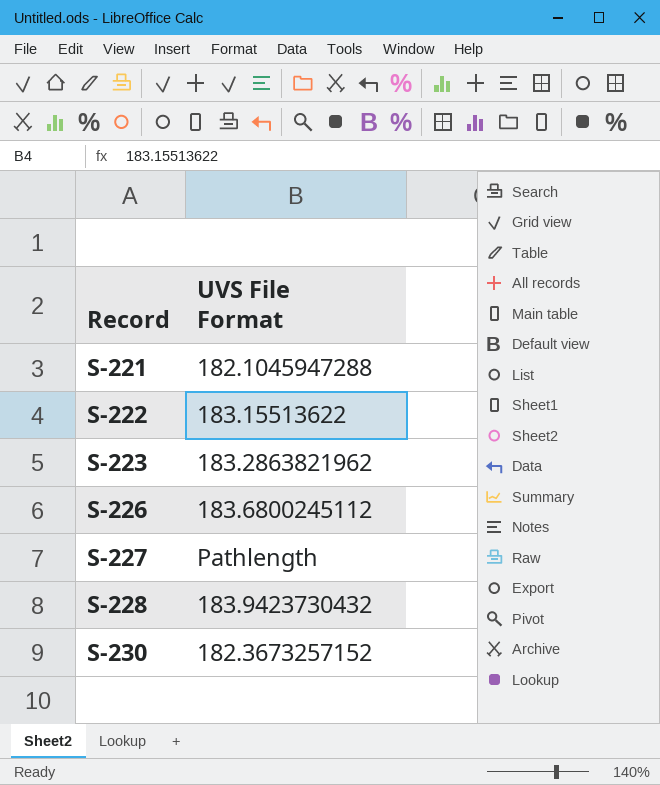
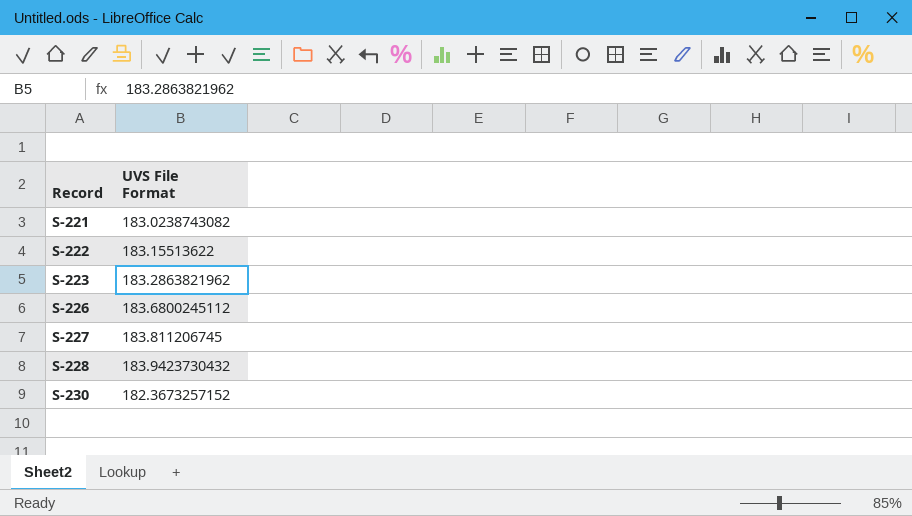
S-221 | UVS File Format: 182.1045947288 -> 183.0238743082
S-227 | UVS File Format: Pathlength -> 183.811206745

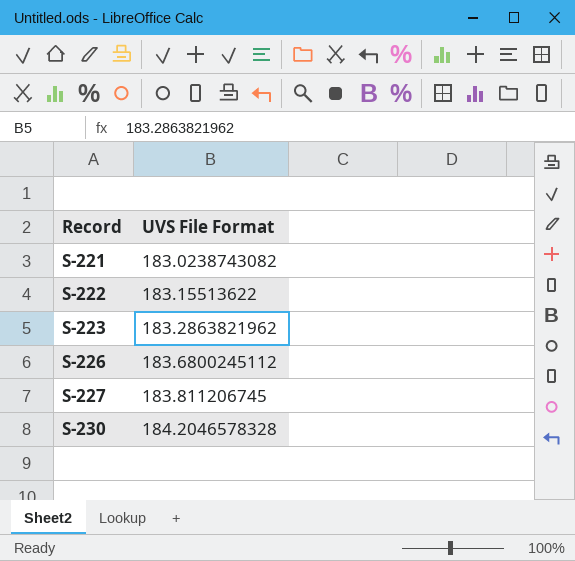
row S-228: 183.9423730432 -> none
S-230 | UVS File Format: 182.3673257152 -> 184.2046578328

